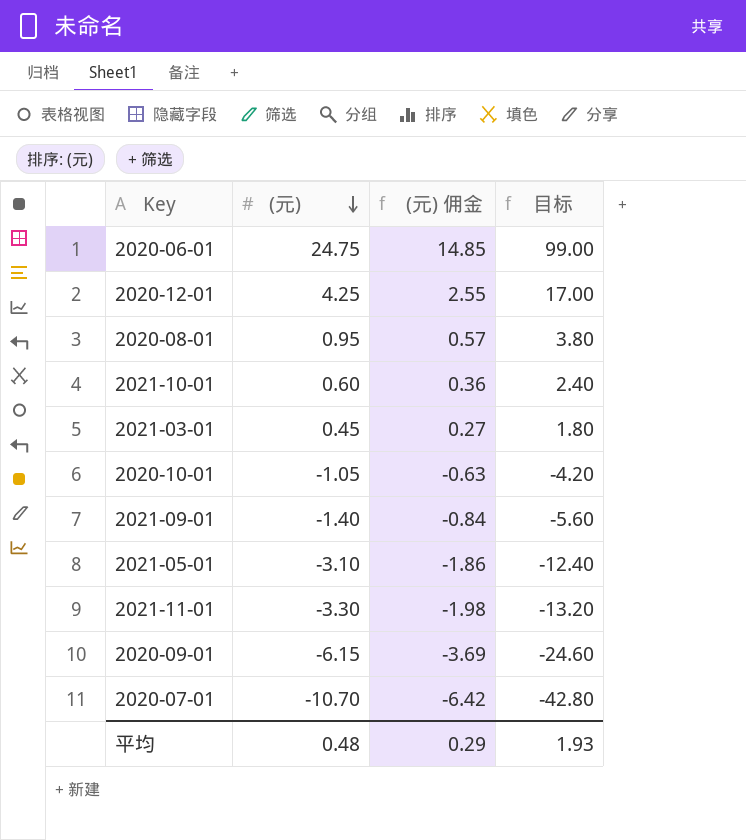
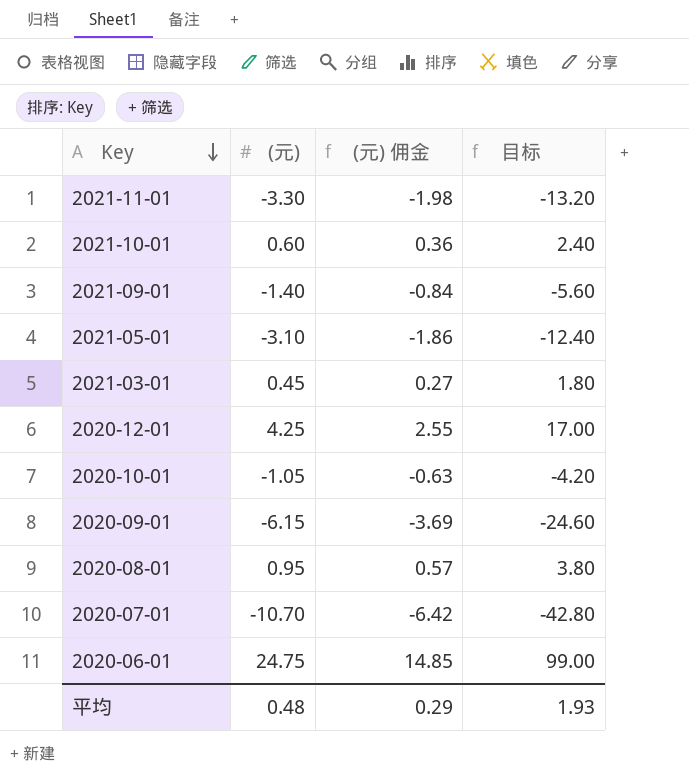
row order: (元) descending -> Key descending

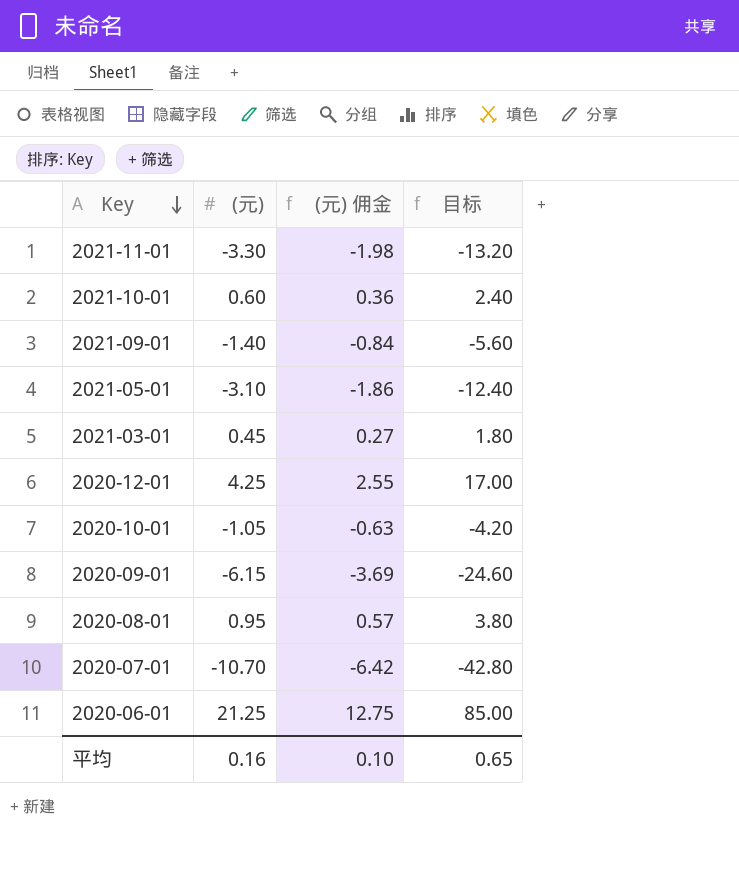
2020-06-01 | (元): 24.75 -> 21.25
2020-06-01 | (元) 佣金: 14.85 -> 12.75
2020-06-01 | 目标: 99.00 -> 85.00
平均 | (元): 0.48 -> 0.16
平均 | (元) 佣金: 0.29 -> 0.10
平均 | 目标: 1.93 -> 0.65

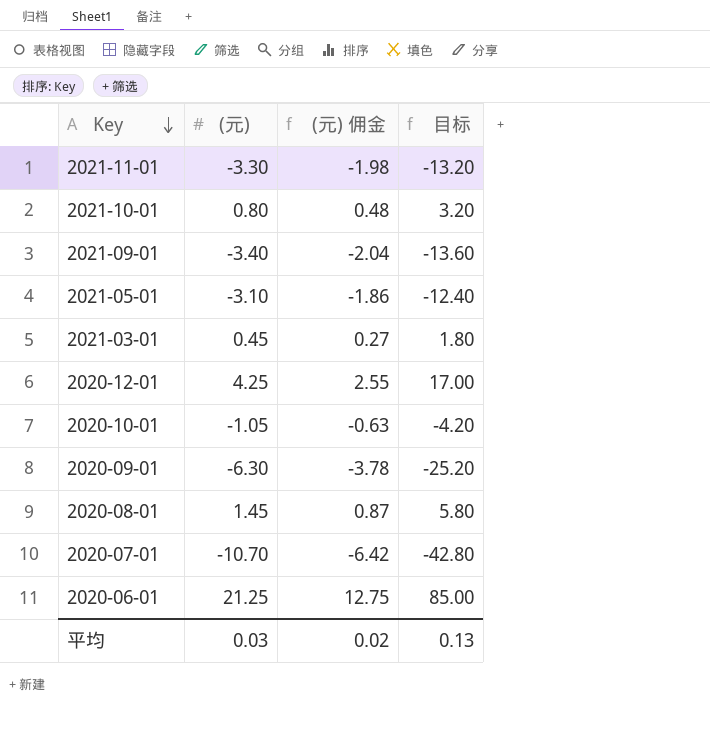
2021-10-01 | (元): 0.60 -> 0.80
2021-10-01 | (元) 佣金: 0.36 -> 0.48
2021-10-01 | 目标: 2.40 -> 3.20
2021-09-01 | (元): -1.40 -> -3.40
2021-09-01 | (元) 佣金: -0.84 -> -2.04
2021-09-01 | 目标: -5.60 -> -13.60
2020-09-01 | (元): -6.15 -> -6.30
2020-09-01 | (元) 佣金: -3.69 -> -3.78
2020-09-01 | 目标: -24.60 -> -25.20
2020-08-01 | (元): 0.95 -> 1.45
2020-08-01 | (元) 佣金: 0.57 -> 0.87
2020-08-01 | 目标: 3.80 -> 5.80
平均 | (元): 0.16 -> 0.03
平均 | (元) 佣金: 0.10 -> 0.02
平均 | 目标: 0.65 -> 0.13

